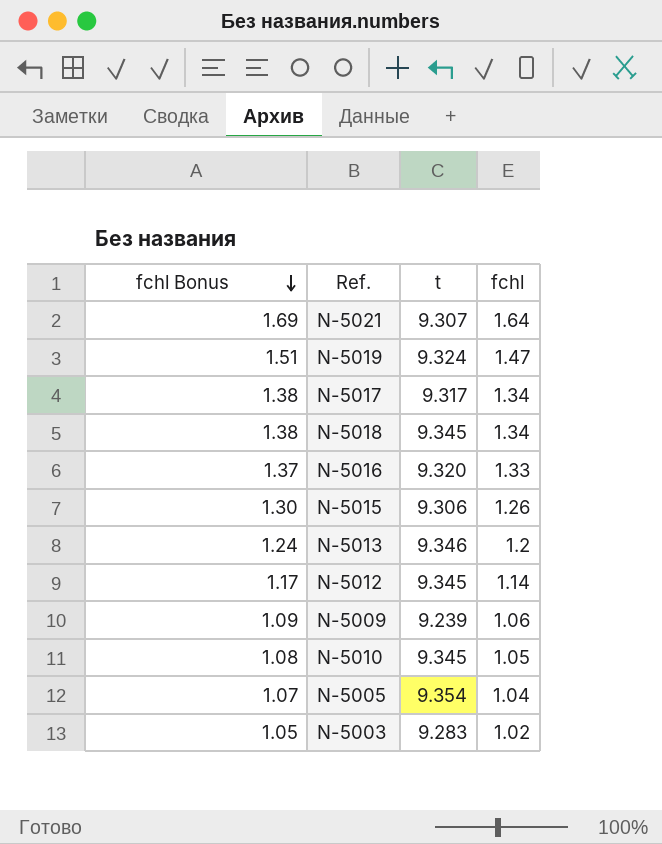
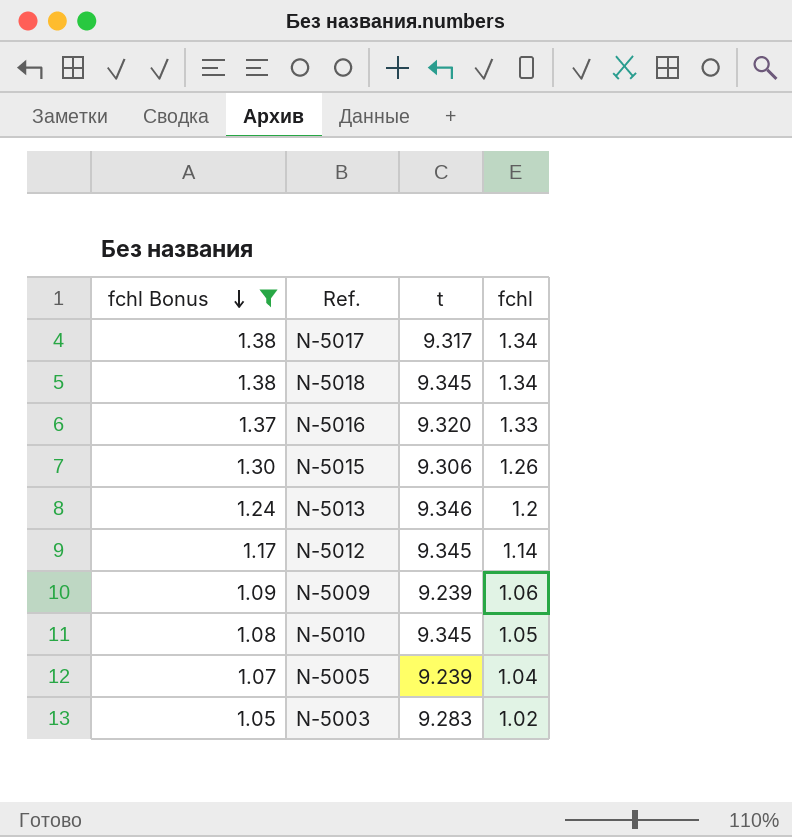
filter: none -> fchl Bonus <= 1.38
N-5005 | t: 9.354 -> 9.239

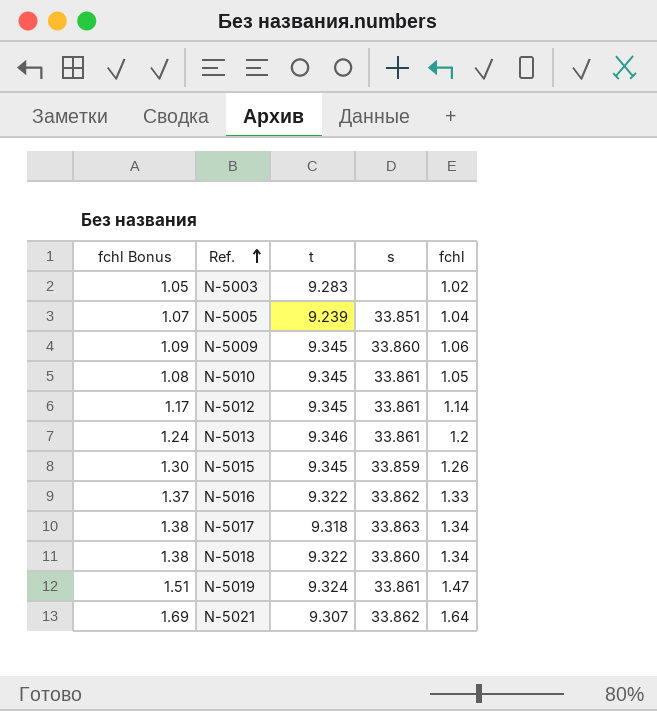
filter: fchl Bonus <= 1.38 -> none
row order: fchl Bonus descending -> Ref. ascending
column s | position: none -> 4
N-5009 | t: 9.239 -> 9.345
N-5015 | t: 9.306 -> 9.345
N-5016 | t: 9.320 -> 9.322
N-5017 | t: 9.317 -> 9.318
N-5018 | t: 9.345 -> 9.322

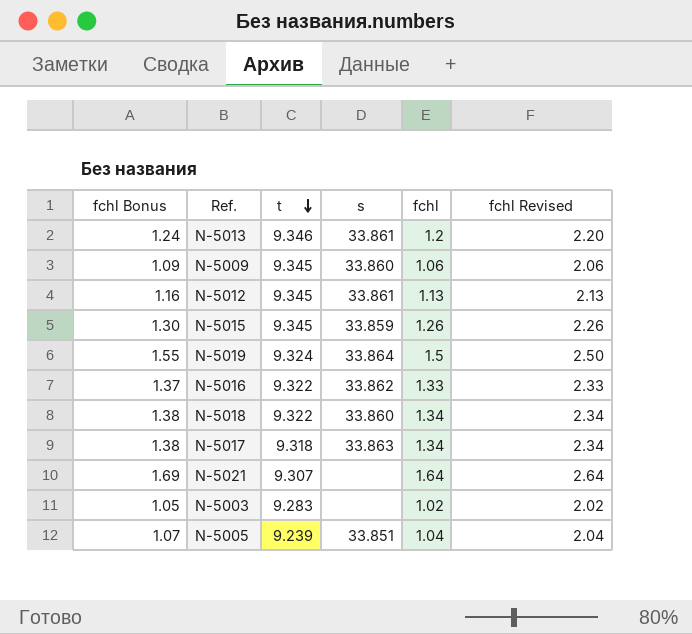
row order: Ref. ascending -> t descending
column fchl Revised | formula: none -> [fchl] + 1
row N-5010: 1.08 | 9.345 | 33.861 | 1.05 -> none
N-5012 | fchl Bonus: 1.17 -> 1.16
N-5012 | fchl: 1.14 -> 1.13
N-5019 | fchl Bonus: 1.51 -> 1.55
N-5019 | s: 33.861 -> 33.864
N-5019 | fchl: 1.47 -> 1.5
N-5021 | s: 33.862 -> none

